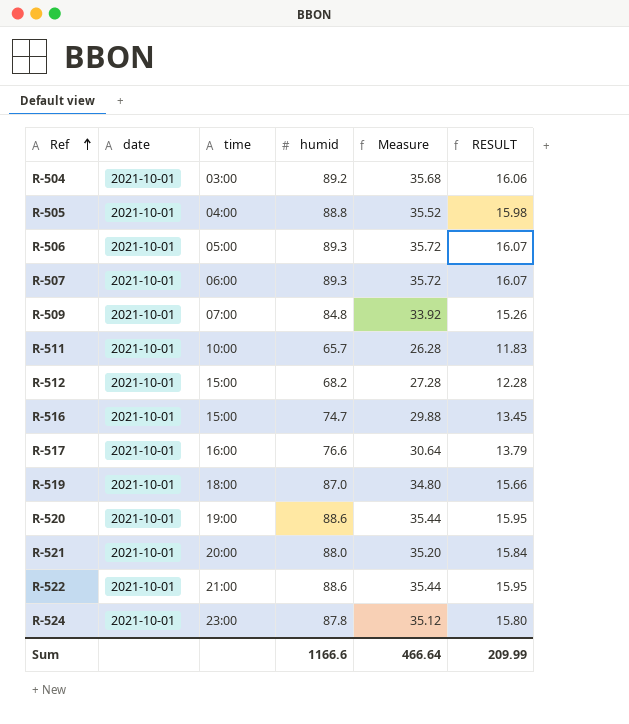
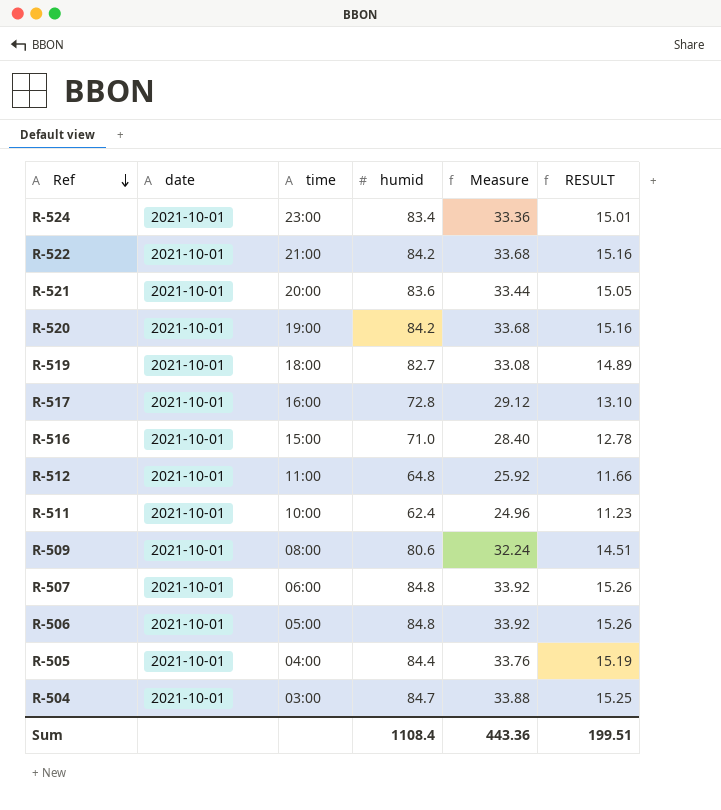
row order: Ref ascending -> Ref descending
R-524 | humid: 87.8 -> 83.4
R-524 | Measure: 35.12 -> 33.36
R-524 | RESULT: 15.80 -> 15.01
R-522 | humid: 88.6 -> 84.2
R-522 | Measure: 35.44 -> 33.68
R-522 | RESULT: 15.95 -> 15.16
R-521 | humid: 88.0 -> 83.6
R-521 | Measure: 35.20 -> 33.44
R-521 | RESULT: 15.84 -> 15.05
R-520 | humid: 88.6 -> 84.2
R-520 | Measure: 35.44 -> 33.68
R-520 | RESULT: 15.95 -> 15.16
R-519 | humid: 87.0 -> 82.7
R-519 | Measure: 34.80 -> 33.08
R-519 | RESULT: 15.66 -> 14.89
R-517 | humid: 76.6 -> 72.8
R-517 | Measure: 30.64 -> 29.12
R-517 | RESULT: 13.79 -> 13.10
R-516 | humid: 74.7 -> 71.0
R-516 | Measure: 29.88 -> 28.40
R-516 | RESULT: 13.45 -> 12.78
R-512 | time: 15:00 -> 11:00
R-512 | humid: 68.2 -> 64.8
R-512 | Measure: 27.28 -> 25.92
R-512 | RESULT: 12.28 -> 11.66
R-511 | humid: 65.7 -> 62.4
R-511 | Measure: 26.28 -> 24.96
R-511 | RESULT: 11.83 -> 11.23
R-509 | time: 07:00 -> 08:00
R-509 | humid: 84.8 -> 80.6
R-509 | Measure: 33.92 -> 32.24
R-509 | RESULT: 15.26 -> 14.51
R-507 | humid: 89.3 -> 84.8
R-507 | Measure: 35.72 -> 33.92
R-507 | RESULT: 16.07 -> 15.26
R-506 | humid: 89.3 -> 84.8
R-506 | Measure: 35.72 -> 33.92
R-506 | RESULT: 16.07 -> 15.26
R-505 | humid: 88.8 -> 84.4
R-505 | Measure: 35.52 -> 33.76
R-505 | RESULT: 15.98 -> 15.19
R-504 | humid: 89.2 -> 84.7
R-504 | Measure: 35.68 -> 33.88
R-504 | RESULT: 16.06 -> 15.25
Sum | humid: 1166.6 -> 1108.4
Sum | Measure: 466.64 -> 443.36
Sum | RESULT: 209.99 -> 199.51

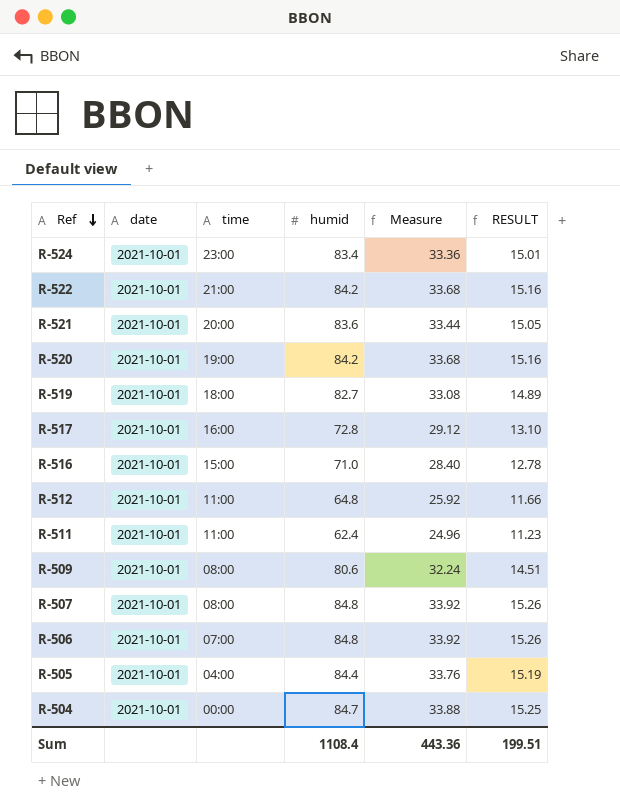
R-511 | time: 10:00 -> 11:00
R-507 | time: 06:00 -> 08:00
R-506 | time: 05:00 -> 07:00
R-504 | time: 03:00 -> 00:00

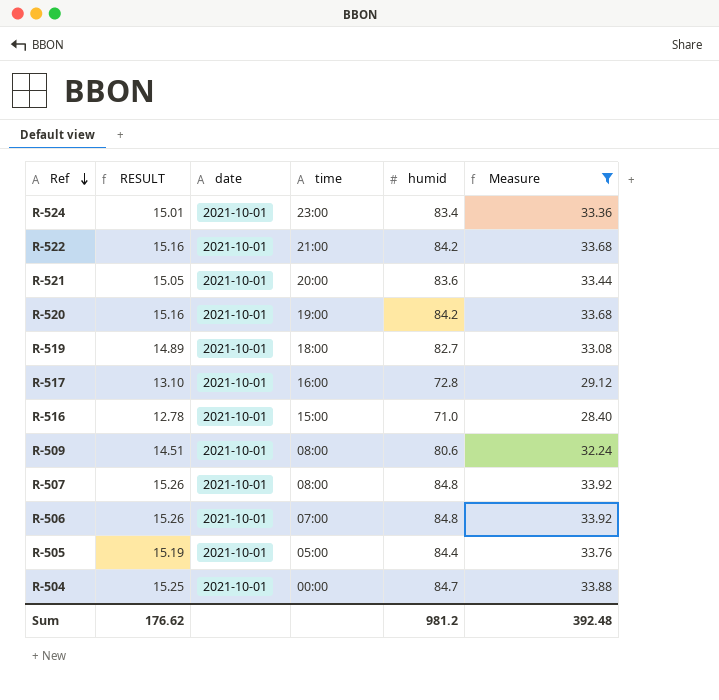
filter: none -> Measure >= 28.40
column RESULT | position: 6 -> 2
R-505 | time: 04:00 -> 05:00
Sum | RESULT: 199.51 -> 176.62
Sum | humid: 1108.4 -> 981.2
Sum | Measure: 443.36 -> 392.48

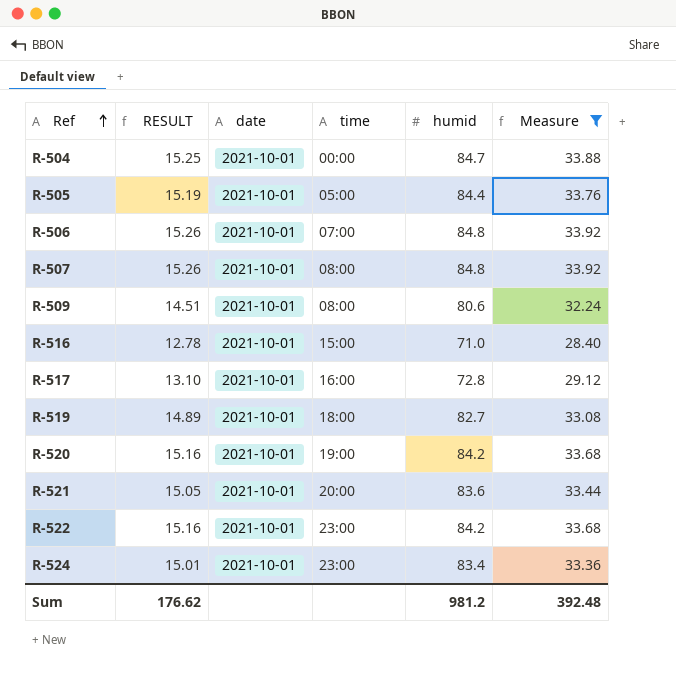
row order: Ref descending -> Ref ascending
R-522 | time: 21:00 -> 23:00

